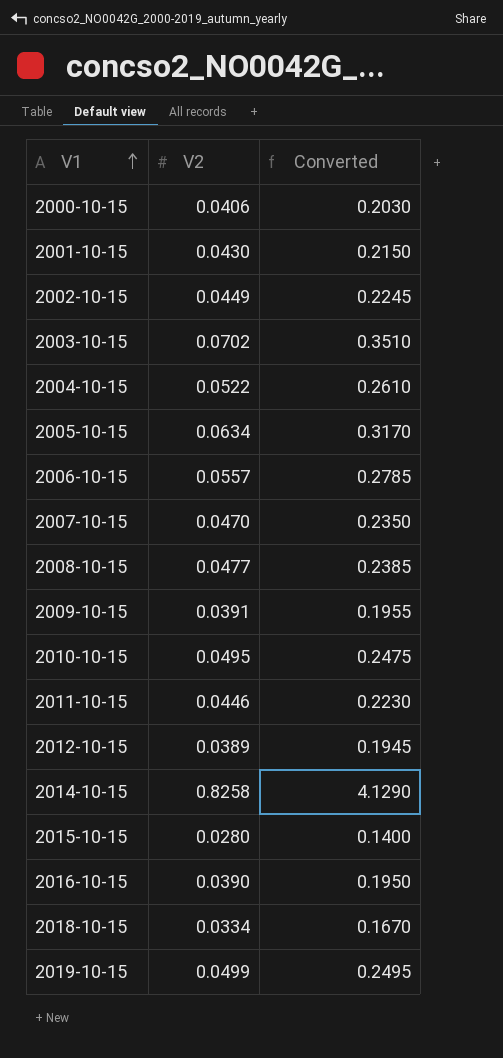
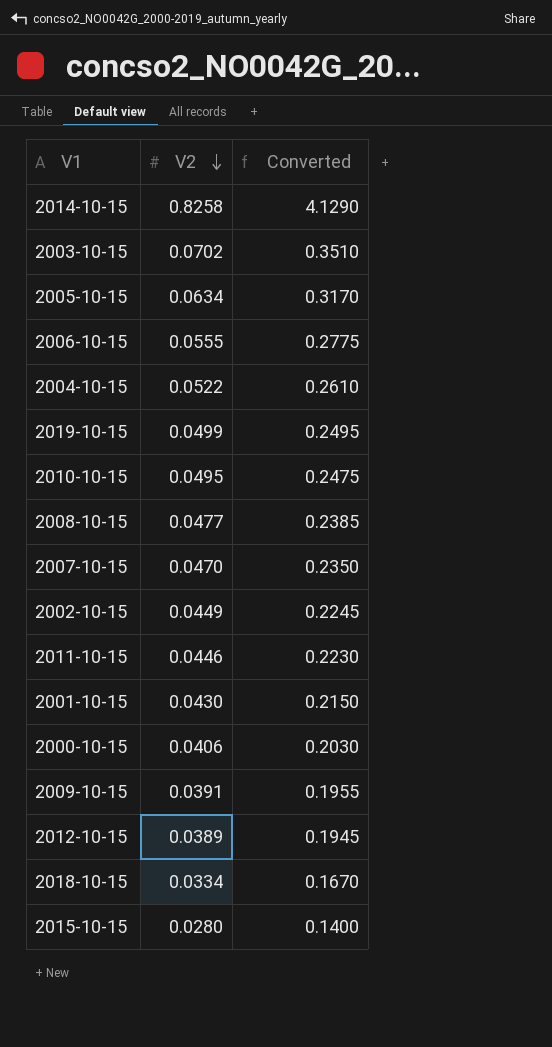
row order: V1 ascending -> V2 descending
row 2016-10-15: 0.0390 | 0.1950 -> none
2006-10-15 | V2: 0.0557 -> 0.0555
2006-10-15 | Converted: 0.2785 -> 0.2775

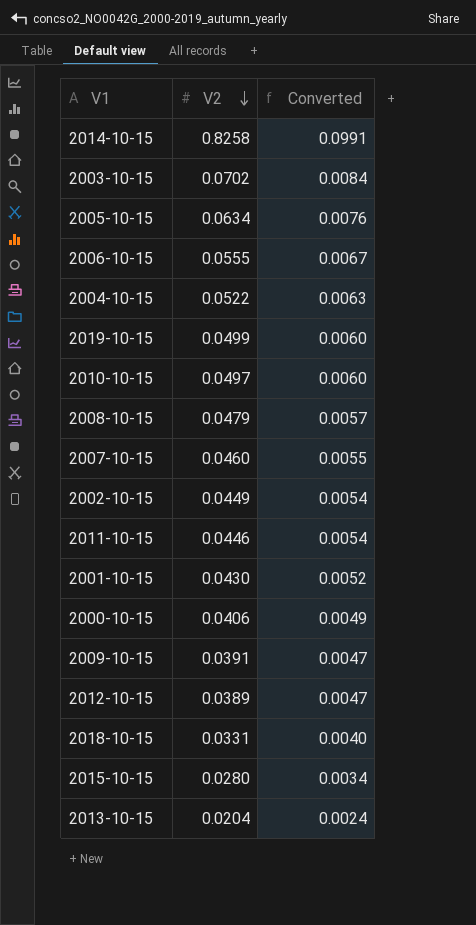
column Converted | formula: [V2] * 5 -> [V2] * 0.12
2010-10-15 | V2: 0.0495 -> 0.0497
2008-10-15 | V2: 0.0477 -> 0.0479
2007-10-15 | V2: 0.0470 -> 0.0460
2018-10-15 | V2: 0.0334 -> 0.0331
row 2013-10-15: none -> 0.0204 | 0.0024

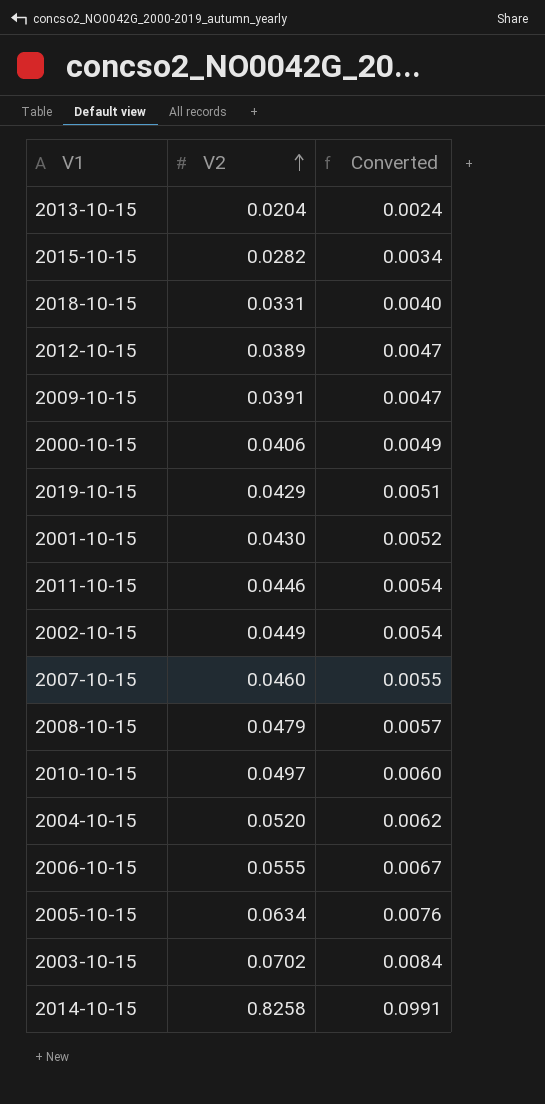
row order: V2 descending -> V2 ascending
2015-10-15 | V2: 0.0280 -> 0.0282
2019-10-15 | V2: 0.0499 -> 0.0429
2019-10-15 | Converted: 0.0060 -> 0.0051
2004-10-15 | V2: 0.0522 -> 0.0520
2004-10-15 | Converted: 0.0063 -> 0.0062

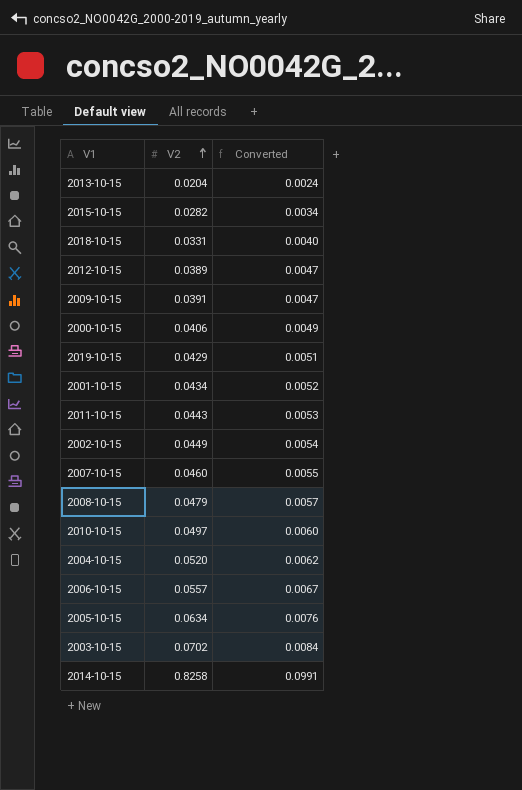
2001-10-15 | V2: 0.0430 -> 0.0434
2011-10-15 | V2: 0.0446 -> 0.0443
2011-10-15 | Converted: 0.0054 -> 0.0053
2006-10-15 | V2: 0.0555 -> 0.0557

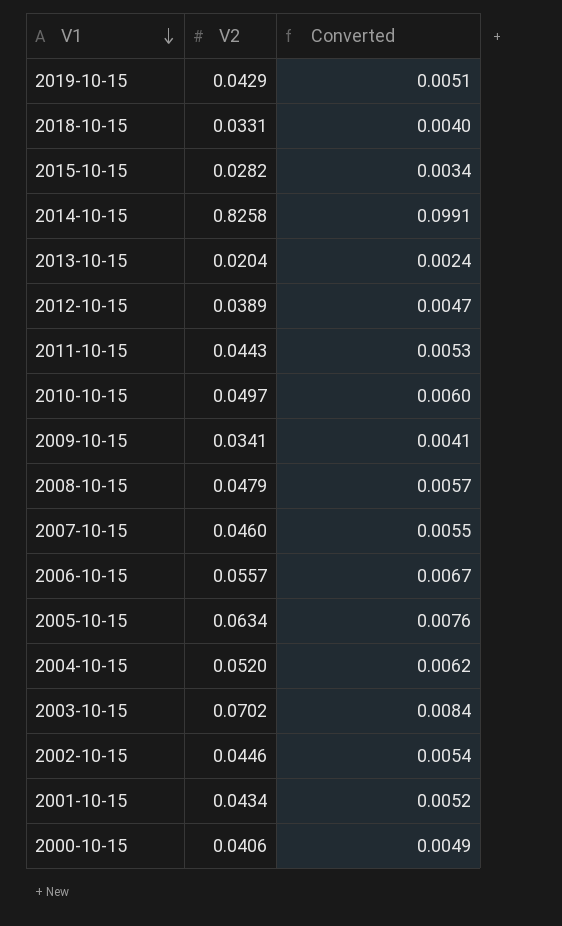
row order: V2 ascending -> V1 descending
2009-10-15 | V2: 0.0391 -> 0.0341
2009-10-15 | Converted: 0.0047 -> 0.0041
2002-10-15 | V2: 0.0449 -> 0.0446

